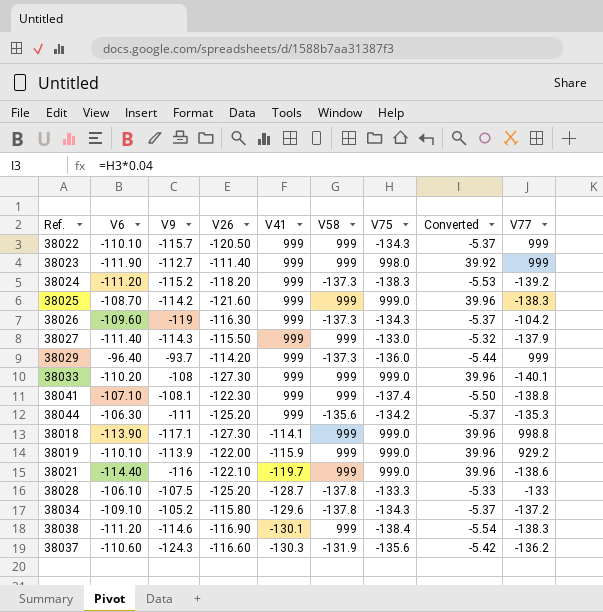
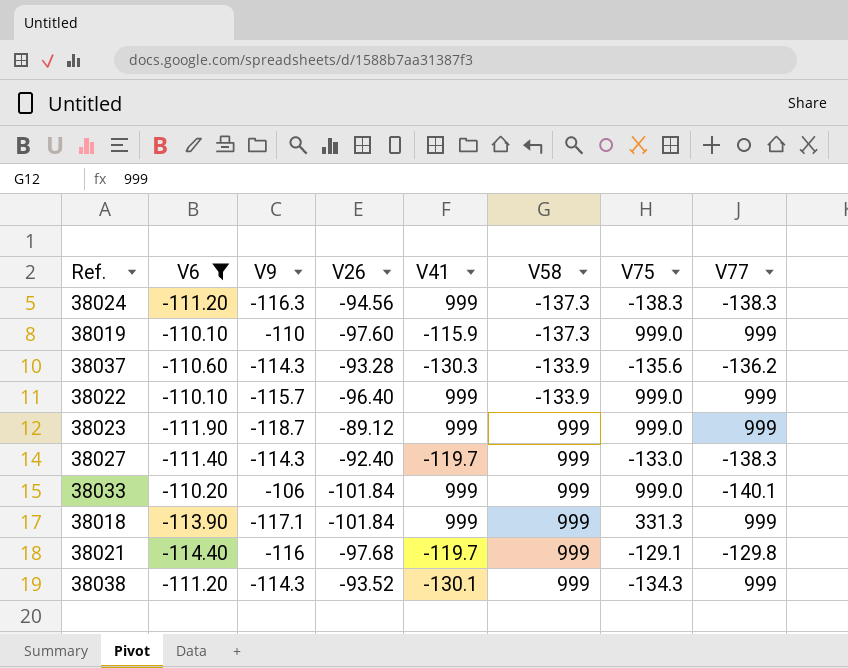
filter: none -> V6 <= -110.10
row order: V41 descending -> V58 ascending
column Converted | formula: [V75] * 0.04 -> none
38024 | V9: -115.2 -> -116.3
38024 | V26: -118.20 -> -94.56
38024 | V77: -139.2 -> -138.3
38019 | V9: -113.9 -> -110
38019 | V26: -122.00 -> -97.60
38019 | V58: 999 -> -137.3
38019 | V77: 929.2 -> 999
38037 | V9: -124.3 -> -114.3
38037 | V26: -116.60 -> -93.28
38037 | V58: -131.9 -> -133.9
38022 | V26: -120.50 -> -96.40
38022 | V58: 999 -> -133.9
38022 | V75: -134.3 -> 999.0
38023 | V9: -112.7 -> -118.7
38023 | V26: -111.40 -> -89.12
38023 | V75: 998.0 -> 999.0
38027 | V26: -115.50 -> -92.40
38027 | V41: 999 -> -119.7
38027 | V77: -137.9 -> -138.3
38033 | V9: -108 -> -106
38033 | V26: -127.30 -> -101.84
38018 | V26: -127.30 -> -101.84
38018 | V41: -114.1 -> 999
38018 | V75: 999.0 -> 331.3
38018 | V77: 998.8 -> 999
38021 | V26: -122.10 -> -97.68
38021 | V75: 999.0 -> -129.1
38021 | V77: -138.6 -> -129.8
38038 | V9: -114.6 -> -114.3
38038 | V26: -116.90 -> -93.52
38038 | V75: -138.4 -> -134.3
38038 | V77: -138.3 -> 999

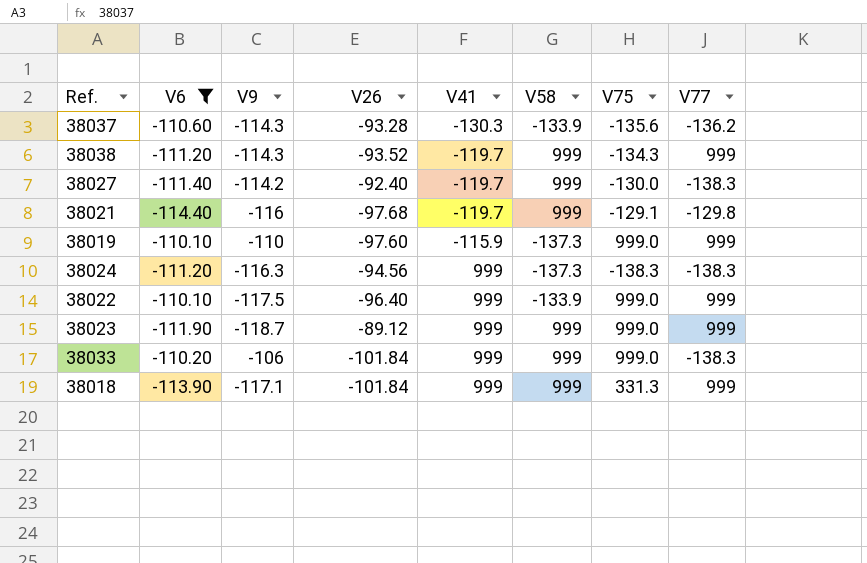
row order: V58 ascending -> V41 ascending
38038 | V41: -130.1 -> -119.7
38027 | V9: -114.3 -> -114.2
38027 | V75: -133.0 -> -130.0
38022 | V9: -115.7 -> -117.5
38033 | V77: -140.1 -> -138.3

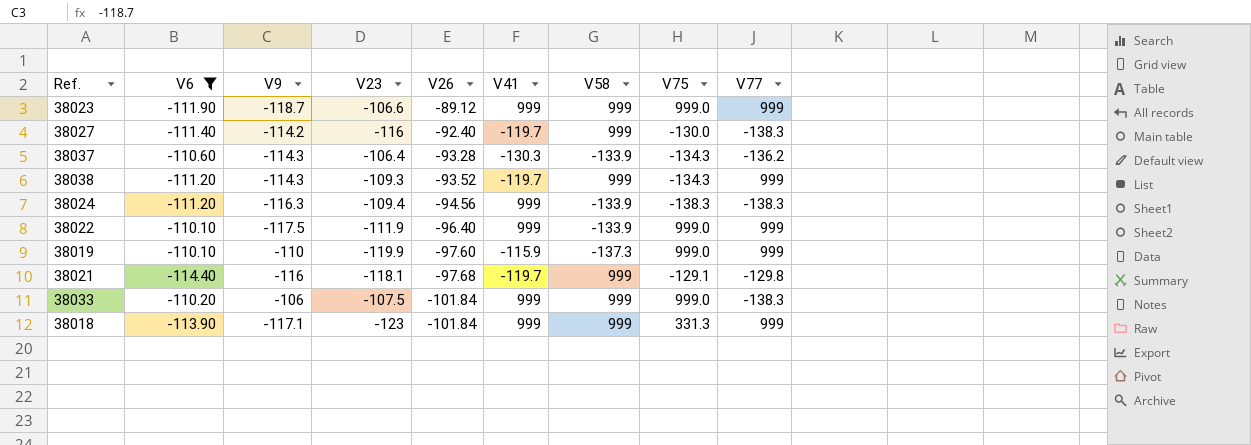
row order: V41 ascending -> V26 descending
column V23 | position: none -> 4
38037 | V75: -135.6 -> -134.3
38024 | V58: -137.3 -> -133.9

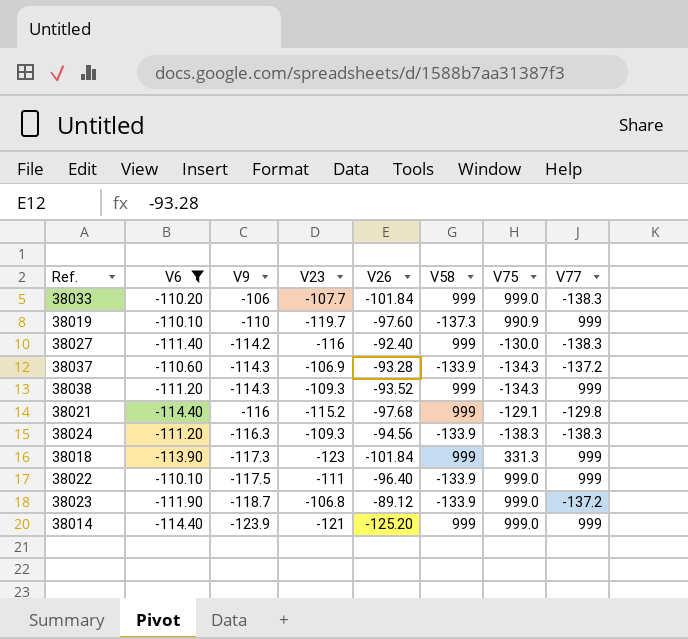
row order: V26 descending -> V9 descending
column V41 | position: 6 -> none
38033 | V23: -107.5 -> -107.7
38019 | V23: -119.9 -> -119.7
38019 | V75: 999.0 -> 990.9
38037 | V23: -106.4 -> -106.9
38037 | V77: -136.2 -> -137.2
38021 | V23: -118.1 -> -115.2
38024 | V23: -109.4 -> -109.3
38018 | V9: -117.1 -> -117.3
38022 | V23: -111.9 -> -111
38023 | V23: -106.6 -> -106.8
38023 | V58: 999 -> -133.9
38023 | V77: 999 -> -137.2
row 38014: none -> -114.40 | -123.9 | -121 | -125.20 | 999 | 999.0 | 999

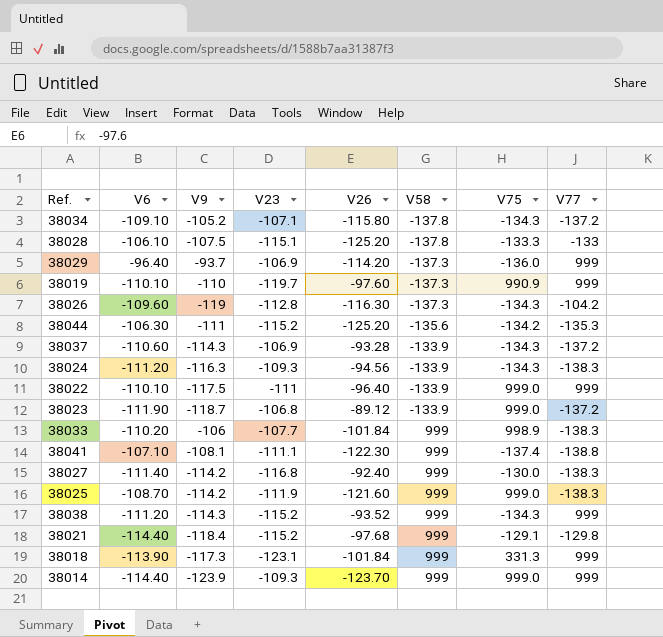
filter: V6 <= -110.10 -> none
row order: V9 descending -> V58 ascending
38024 | V75: -138.3 -> -134.3
38033 | V75: 999.0 -> 998.9
38027 | V23: -116 -> -116.8
38038 | V23: -109.3 -> -115.2
38021 | V9: -116 -> -118.4
38018 | V23: -123 -> -123.1
38014 | V23: -121 -> -109.3
38014 | V26: -125.20 -> -123.70

